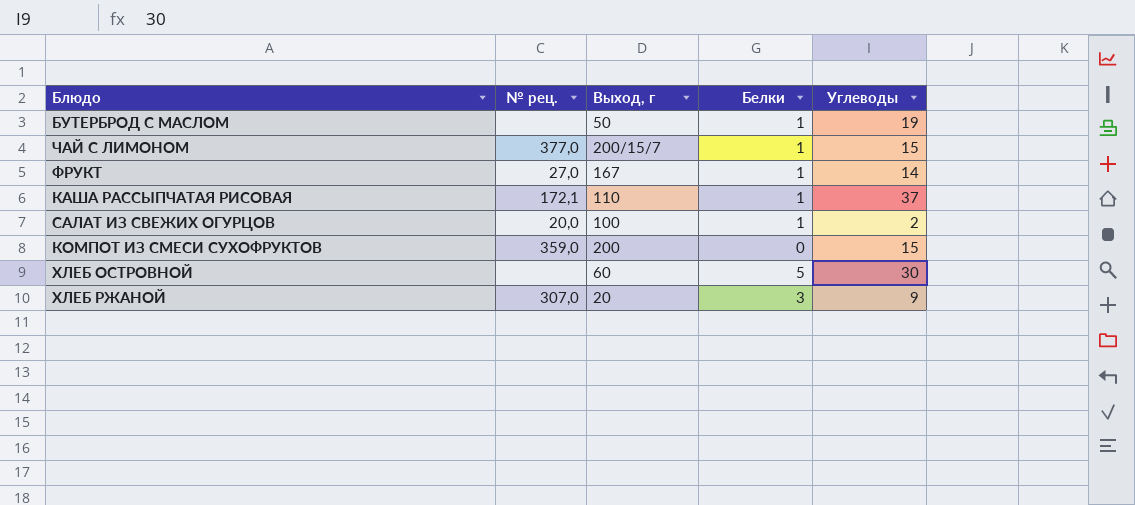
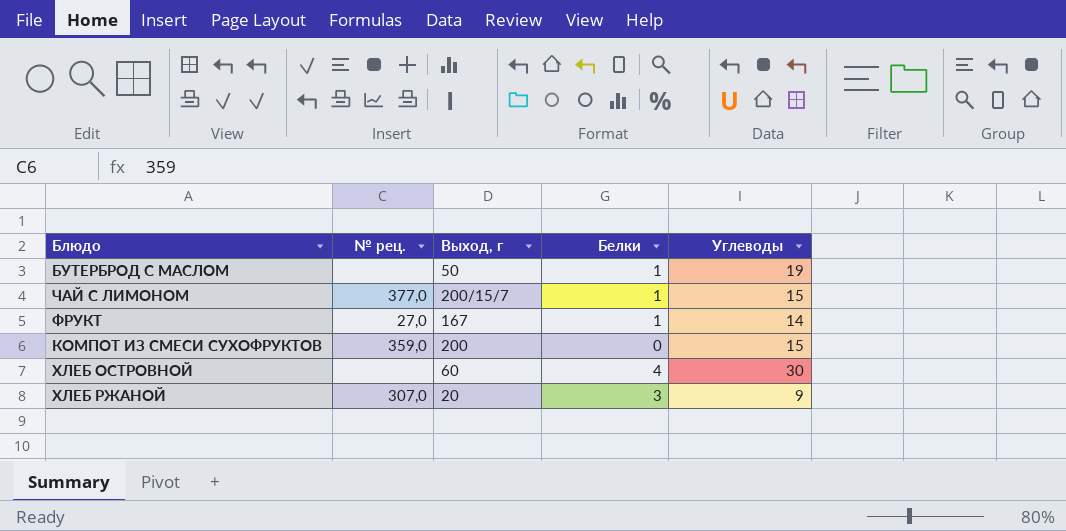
row КАША РАССЫПЧАТАЯ РИСОВАЯ: 172,1 | 110 | 1 | 37 -> none
row САЛАТ ИЗ СВЕЖИХ ОГУРЦОВ: 20,0 | 100 | 1 | 2 -> none
ХЛЕБ ОСТРОВНОЙ | Белки: 5 -> 4

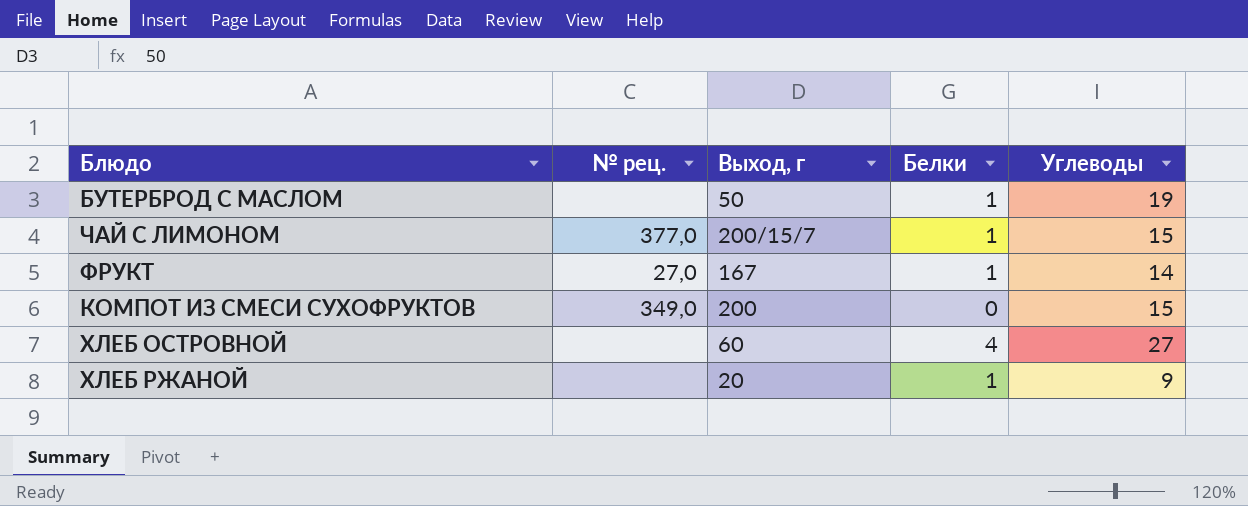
КОМПОТ ИЗ СМЕСИ СУХОФРУКТОВ | № рец.: 359,0 -> 349,0
ХЛЕБ ОСТРОВНОЙ | Углеводы: 30 -> 27
ХЛЕБ РЖАНОЙ | № рец.: 307,0 -> none
ХЛЕБ РЖАНОЙ | Белки: 3 -> 1

